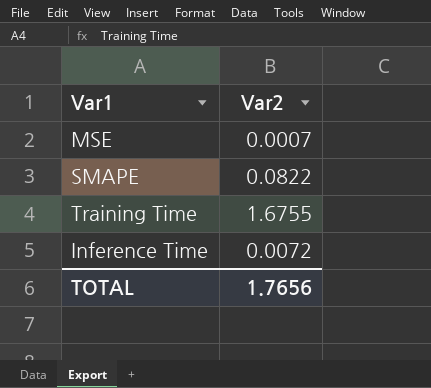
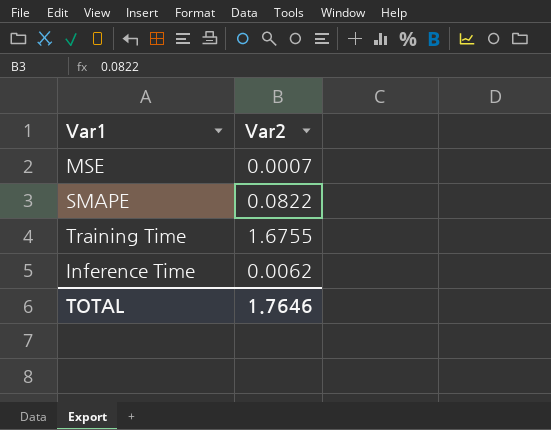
Inference Time | Var2: 0.0072 -> 0.0062
TOTAL | Var2: 1.7656 -> 1.7646

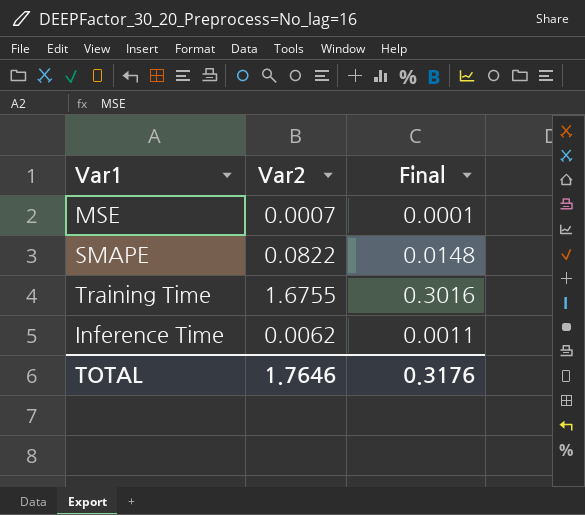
column Final | formula: none -> [Var2] * 0.18

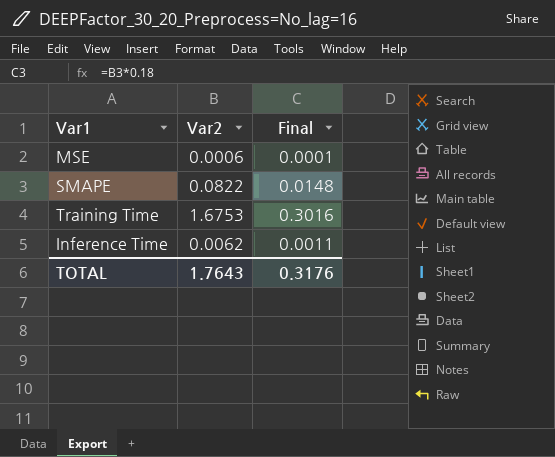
MSE | Var2: 0.0007 -> 0.0006
Training Time | Var2: 1.6755 -> 1.6753
TOTAL | Var2: 1.7646 -> 1.7643

